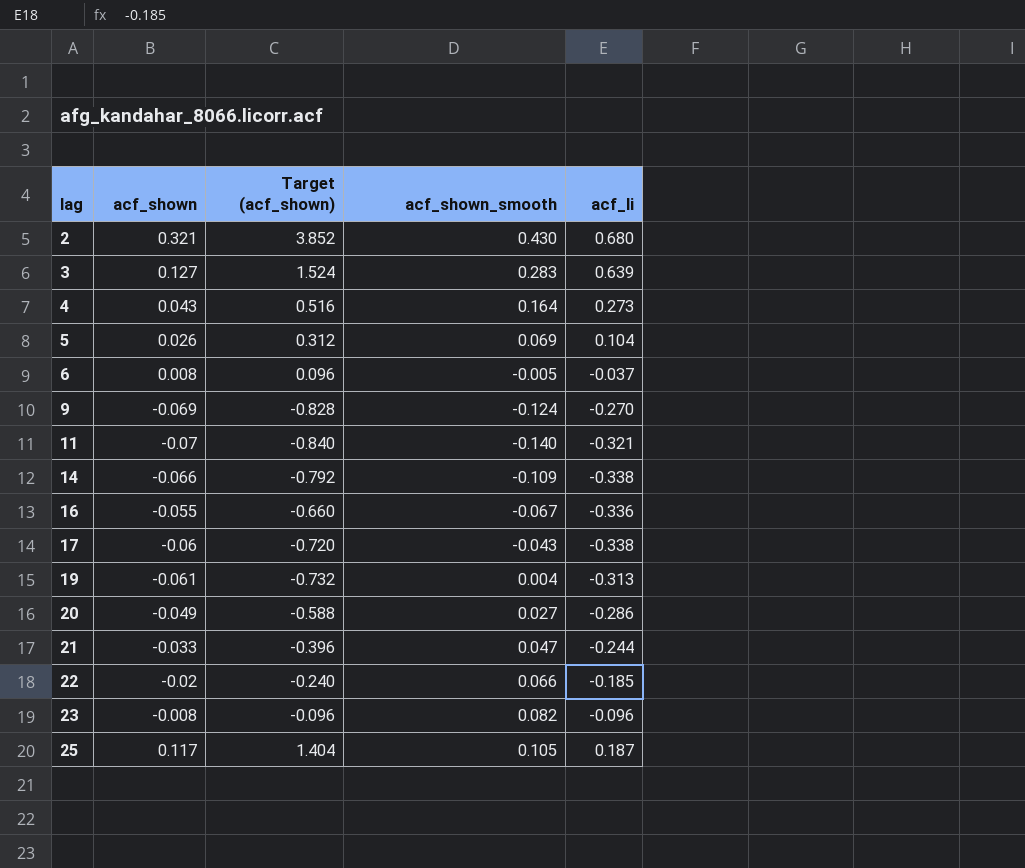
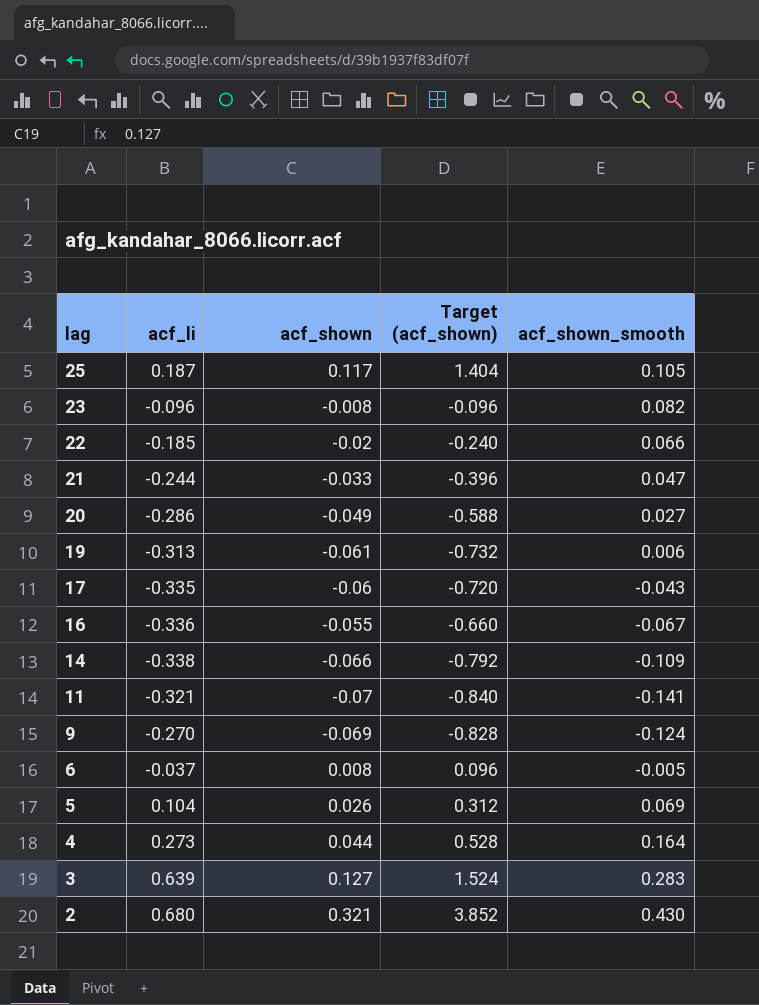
row order: lag ascending -> lag descending
column acf_li | position: 5 -> 2
19 | acf_shown_smooth: 0.004 -> 0.006
17 | acf_li: -0.338 -> -0.335
11 | acf_shown_smooth: -0.140 -> -0.141
4 | acf_shown: 0.043 -> 0.044
4 | Target (acf_shown): 0.516 -> 0.528

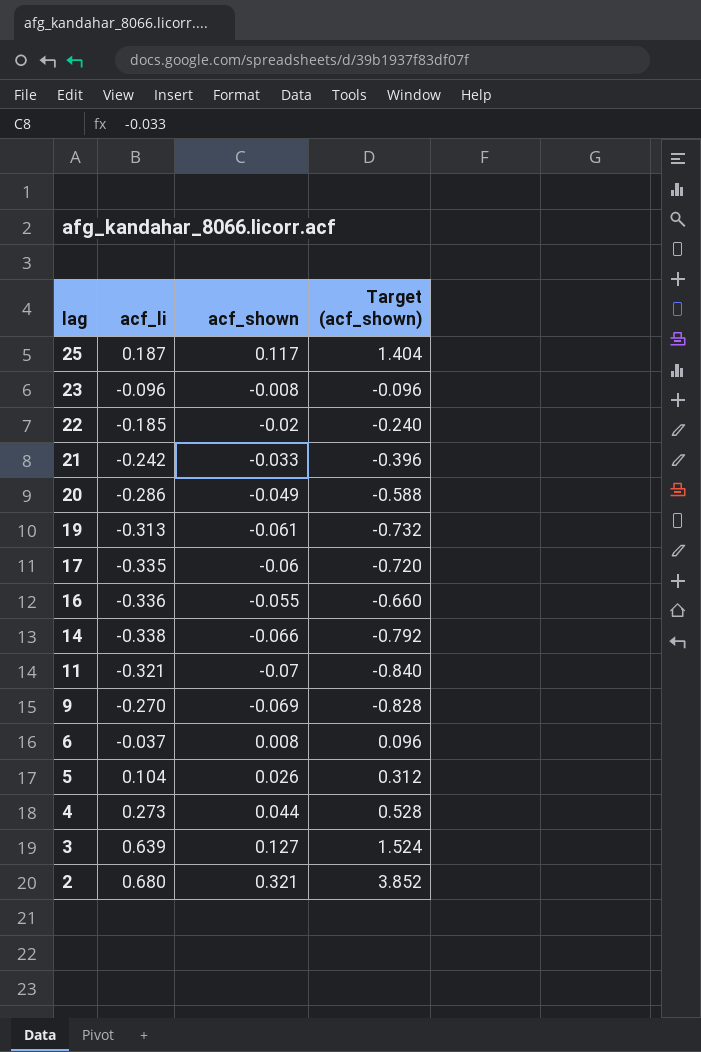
column acf_shown_smooth | position: 5 -> none
21 | acf_li: -0.244 -> -0.242

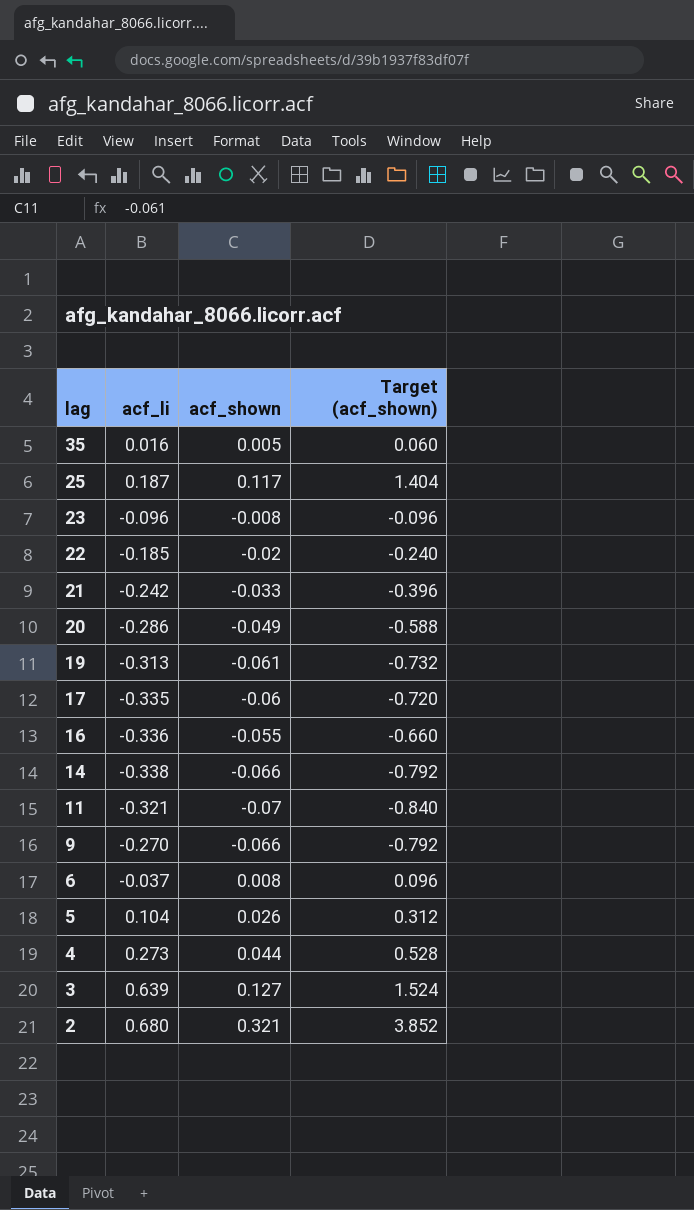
row 35: none -> 0.016 | 0.005 | 0.060
9 | acf_shown: -0.069 -> -0.066
9 | Target (acf_shown): -0.828 -> -0.792

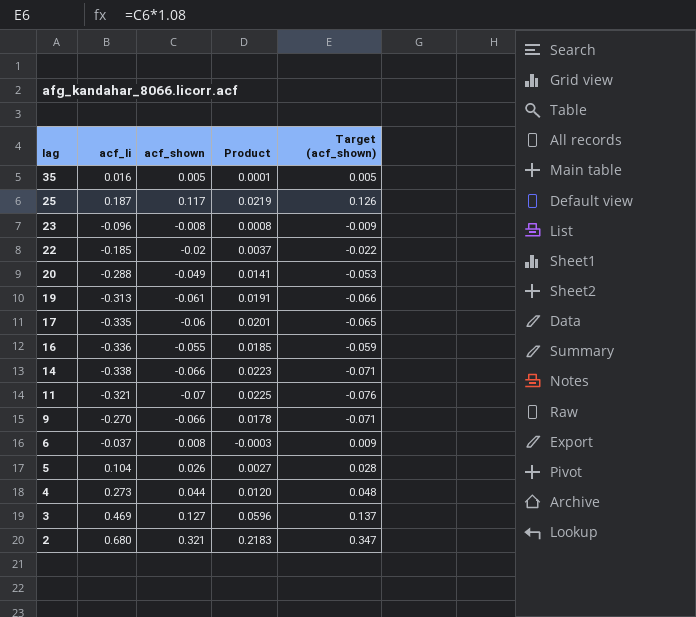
column Product | formula: none -> [acf_li] * [acf_shown]
column Target (acf_shown) | formula: [acf_shown] * 12 -> [acf_shown] * 1.08
row 21: -0.242 | -0.033 | -0.396 -> none
20 | acf_li: -0.286 -> -0.288
3 | acf_li: 0.639 -> 0.469

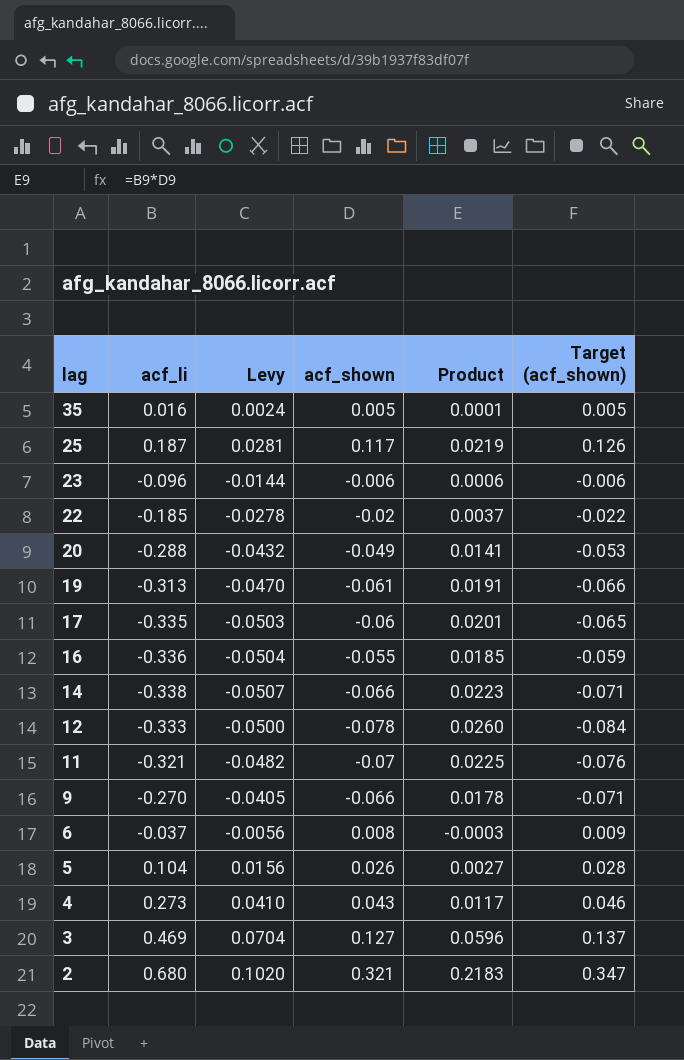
column Levy | formula: none -> [acf_li] * 0.15
23 | acf_shown: -0.008 -> -0.006
23 | Product: 0.0008 -> 0.0006
23 | Target (acf_shown): -0.009 -> -0.006
row 12: none -> -0.333 | -0.0500 | -0.078 | 0.0260 | -0.084
4 | acf_shown: 0.044 -> 0.043
4 | Product: 0.0120 -> 0.0117
4 | Target (acf_shown): 0.048 -> 0.046

